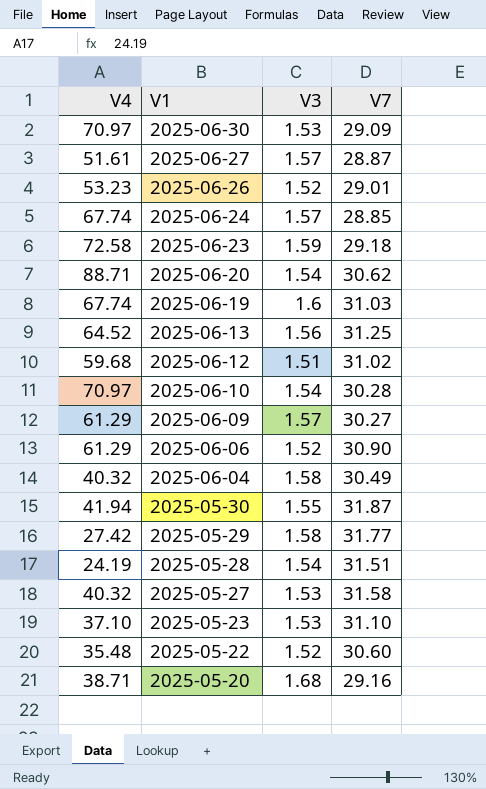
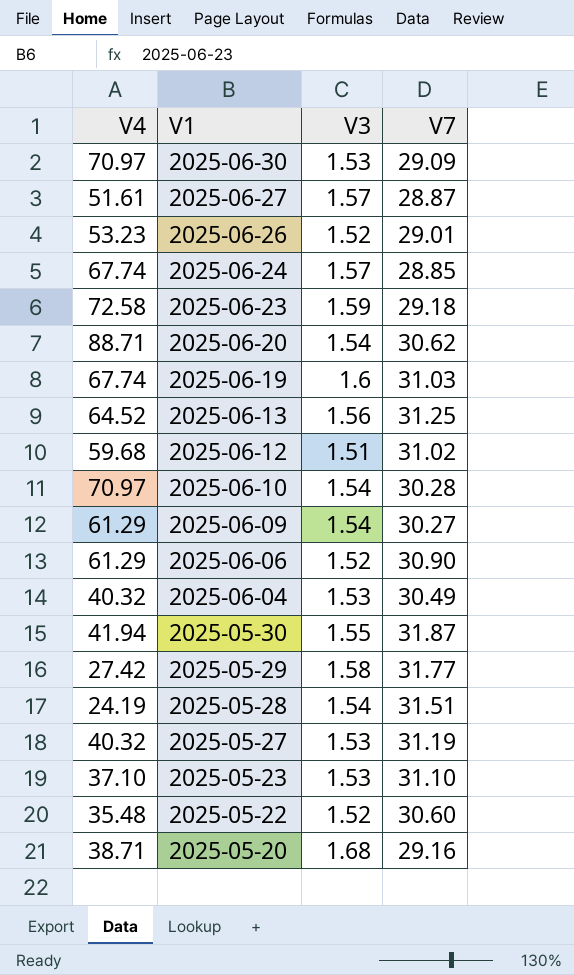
2025-06-09 | V3: 1.57 -> 1.54
2025-06-04 | V3: 1.58 -> 1.53
2025-05-27 | V7: 31.58 -> 31.19

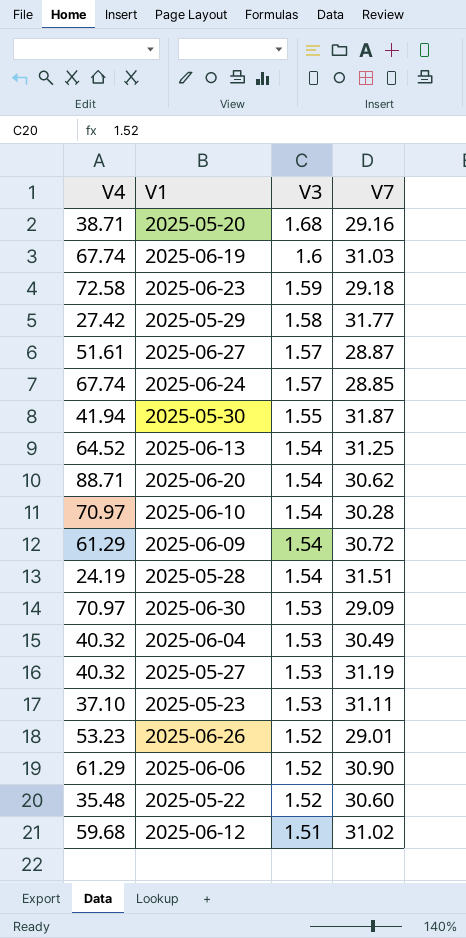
row order: V1 descending -> V3 descending
2025-06-13 | V3: 1.56 -> 1.54
2025-06-09 | V7: 30.27 -> 30.72
2025-05-23 | V7: 31.10 -> 31.11

